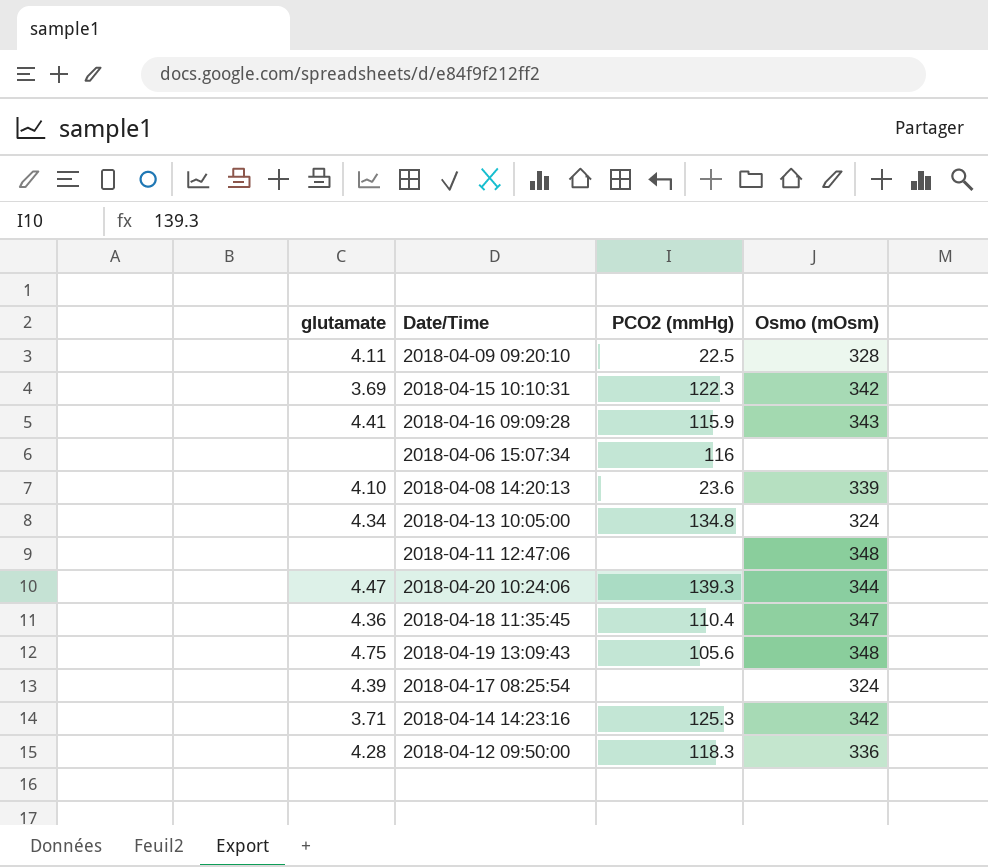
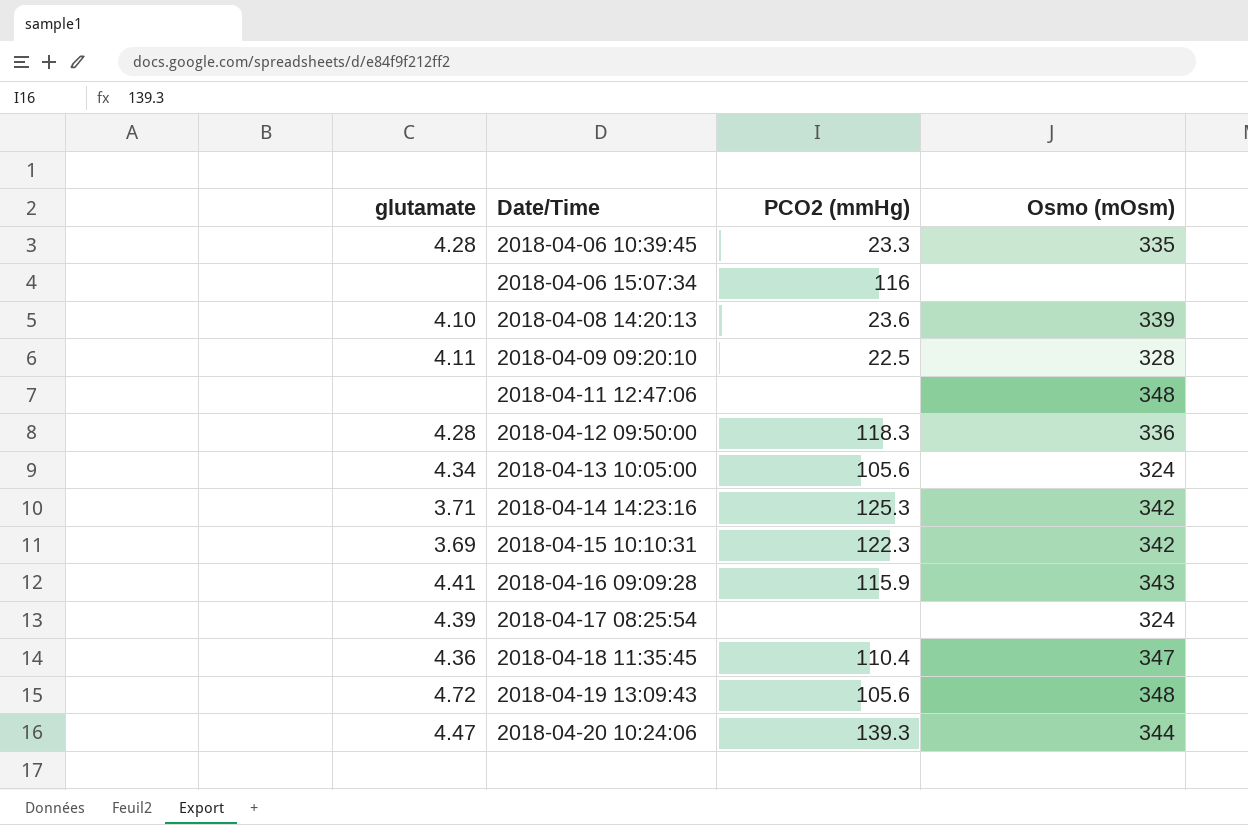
row order: none -> Date/Time ascending
row 2018-04-06 10:39:45: none -> 4.28 | 23.3 | 335
2018-04-13 10:05:00 | PCO2 (mmHg): 134.8 -> 105.6
2018-04-19 13:09:43 | glutamate: 4.75 -> 4.72

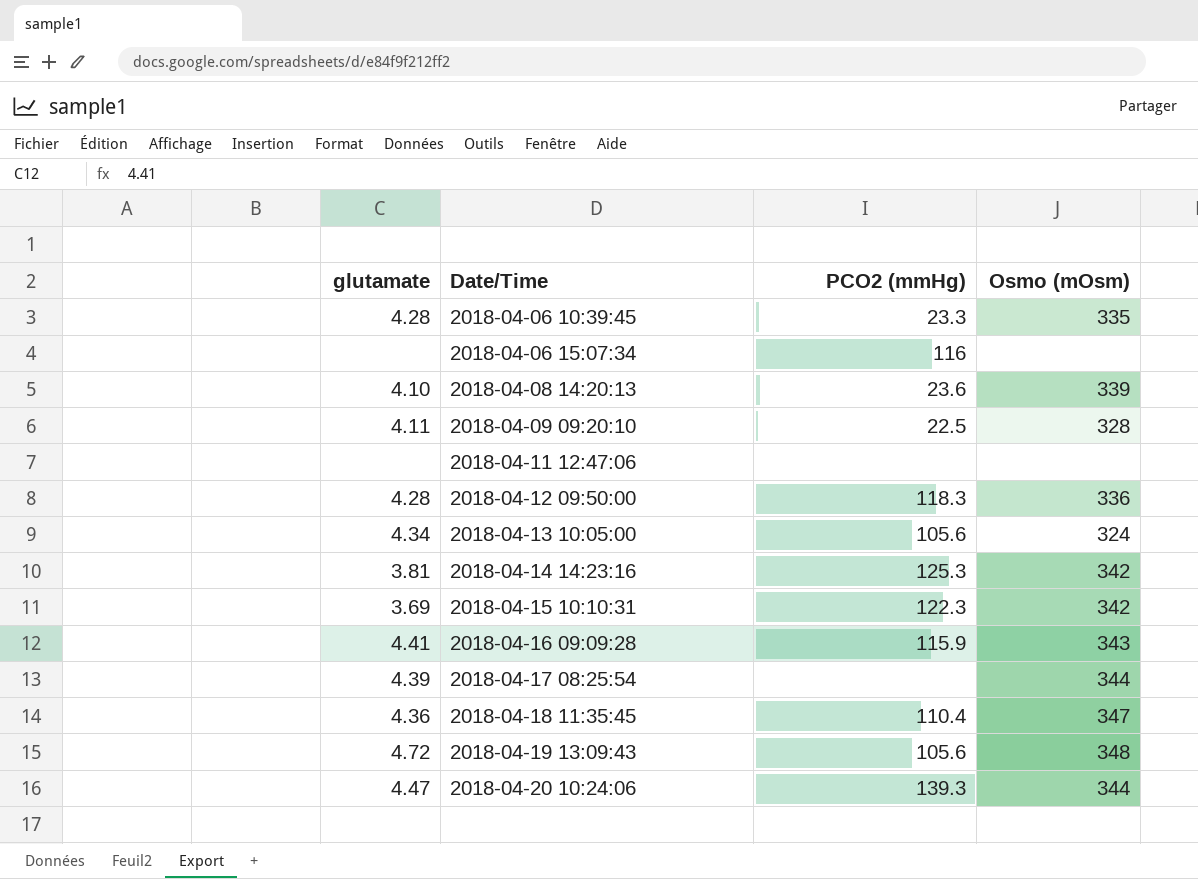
2018-04-11 12:47:06 | Osmo (mOsm): 348 -> none
2018-04-14 14:23:16 | glutamate: 3.71 -> 3.81
2018-04-17 08:25:54 | Osmo (mOsm): 324 -> 344

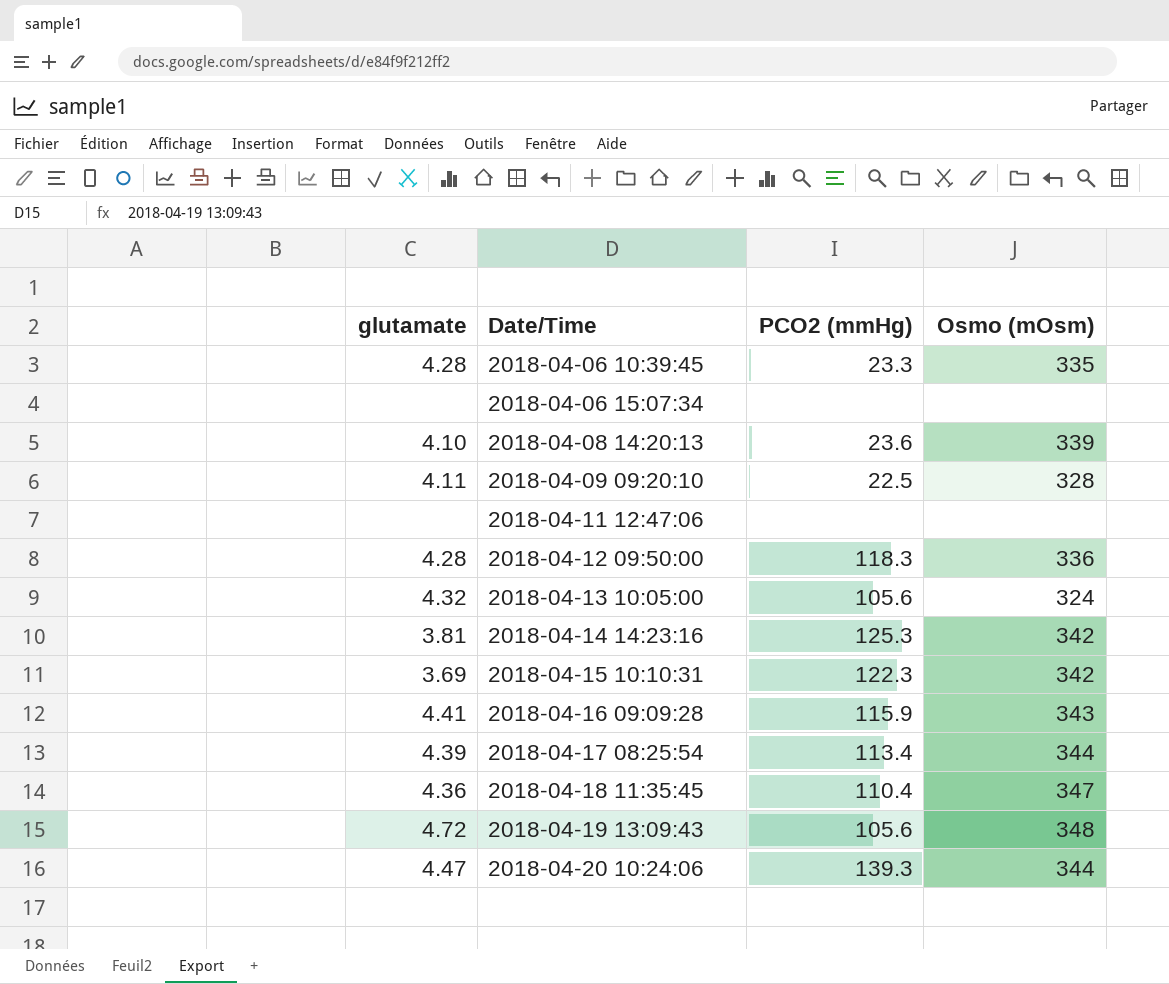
2018-04-06 15:07:34 | PCO2 (mmHg): 116 -> none
2018-04-13 10:05:00 | glutamate: 4.34 -> 4.32
2018-04-17 08:25:54 | PCO2 (mmHg): none -> 113.4

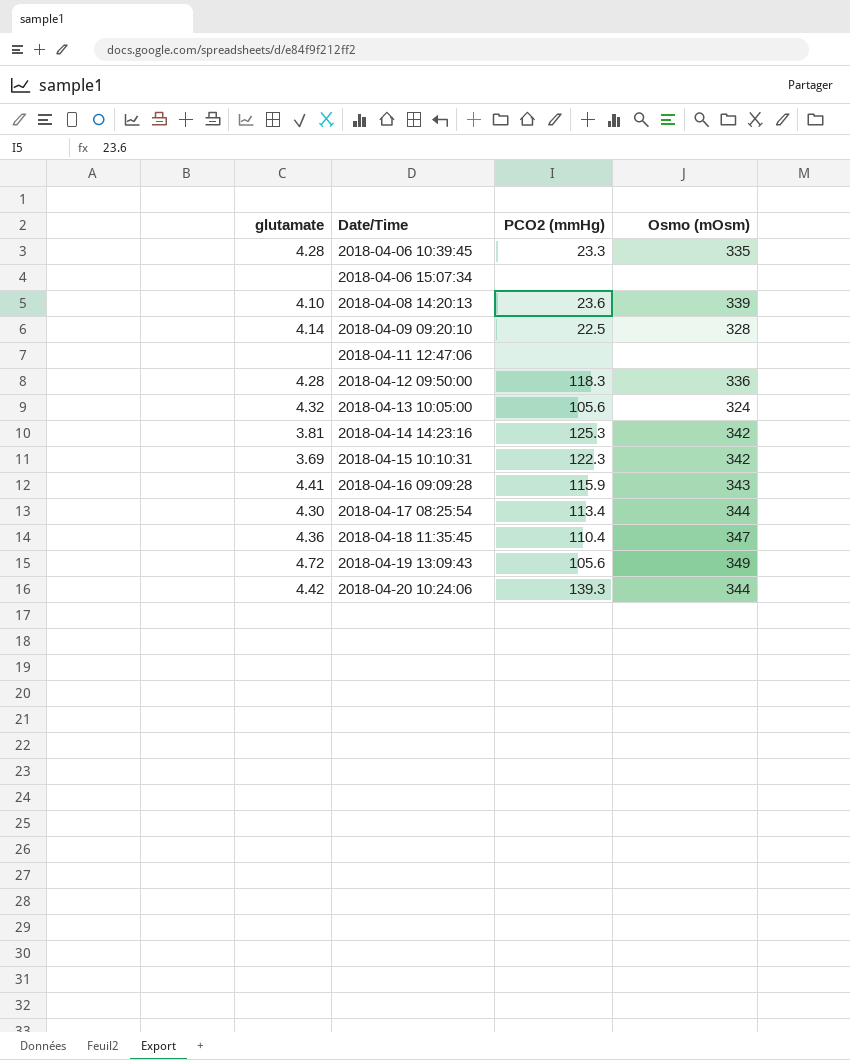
2018-04-09 09:20:10 | glutamate: 4.11 -> 4.14
2018-04-17 08:25:54 | glutamate: 4.39 -> 4.30
2018-04-19 13:09:43 | Osmo (mOsm): 348 -> 349
2018-04-20 10:24:06 | glutamate: 4.47 -> 4.42

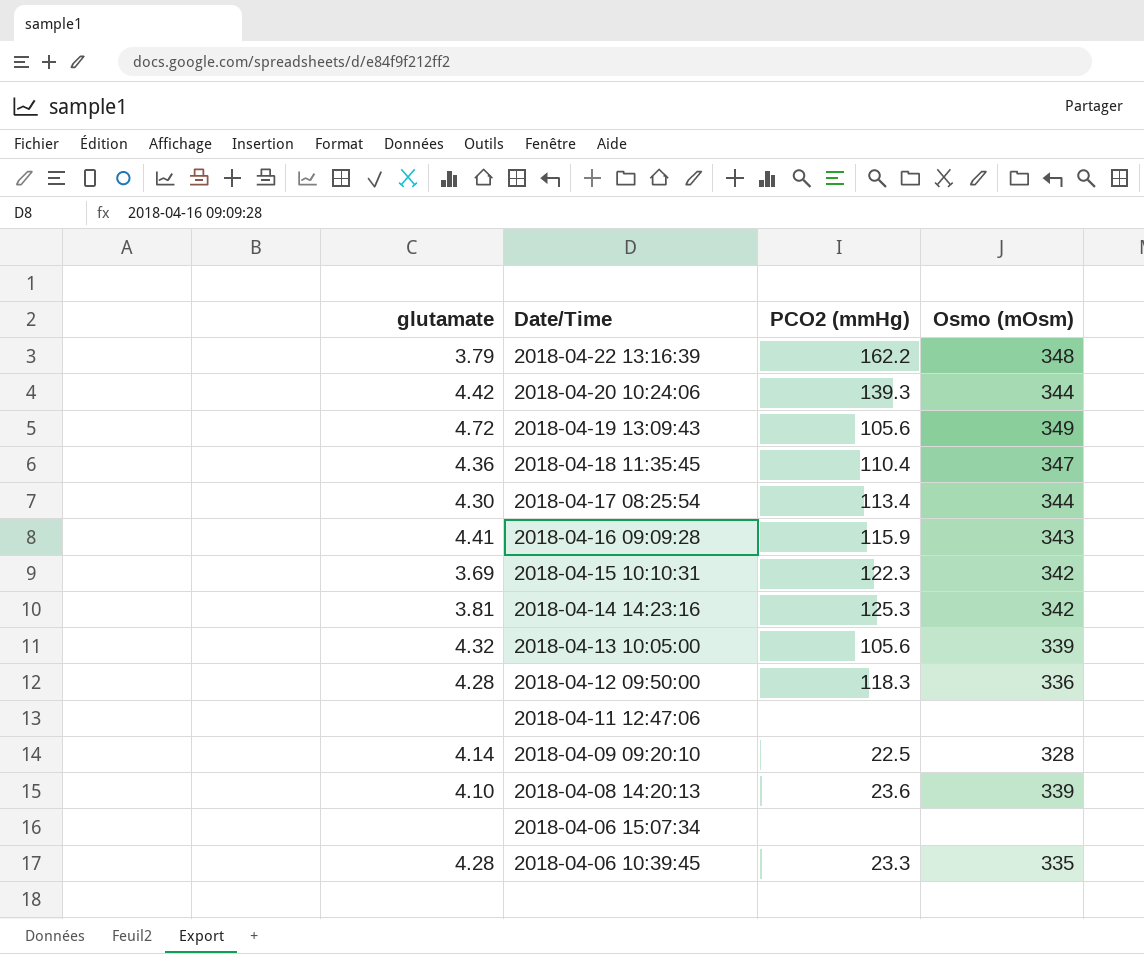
row order: Date/Time ascending -> Date/Time descending
row 2018-04-22 13:16:39: none -> 3.79 | 162.2 | 348
2018-04-13 10:05:00 | Osmo (mOsm): 324 -> 339

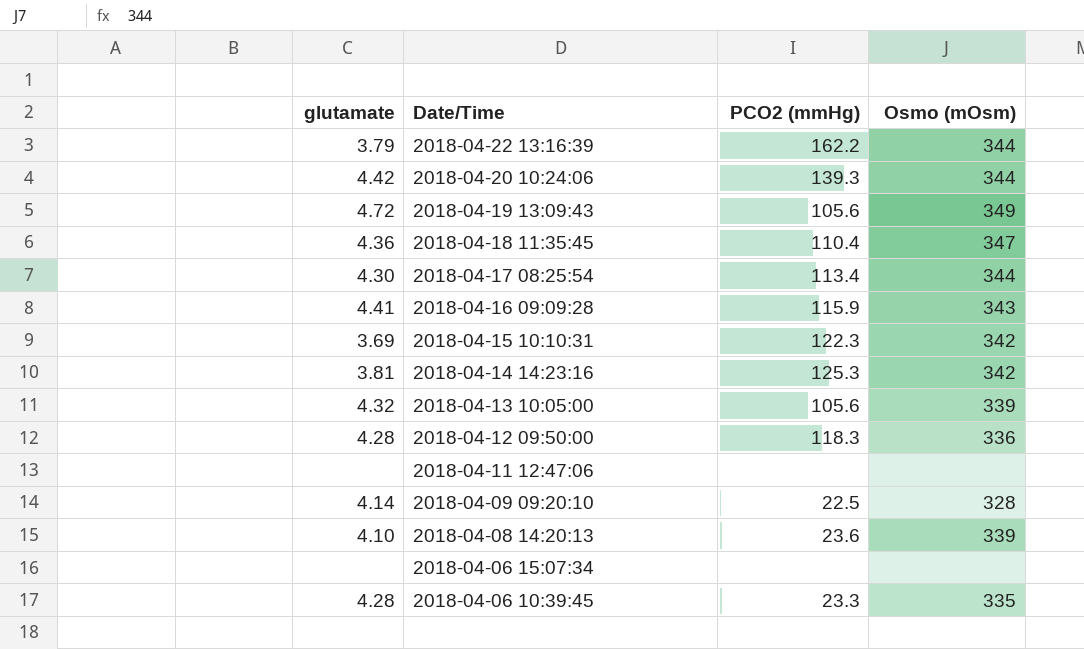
2018-04-22 13:16:39 | Osmo (mOsm): 348 -> 344

